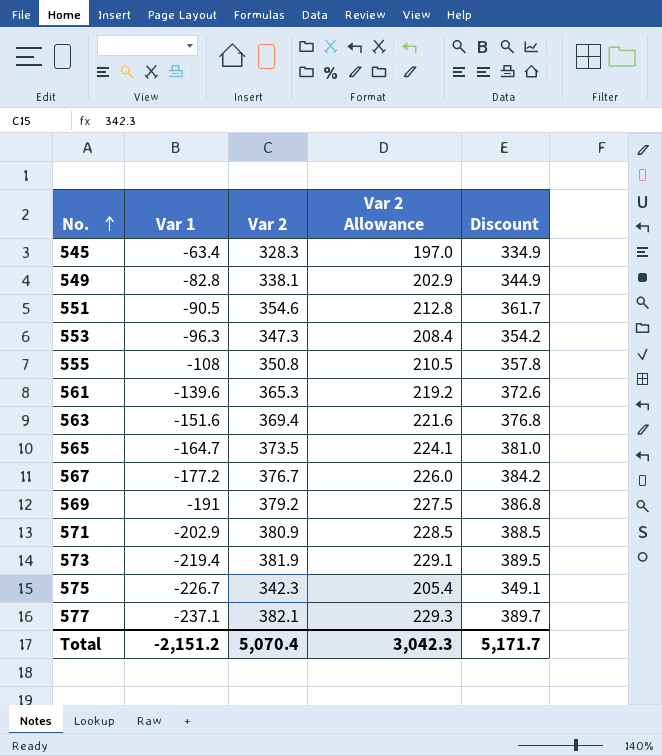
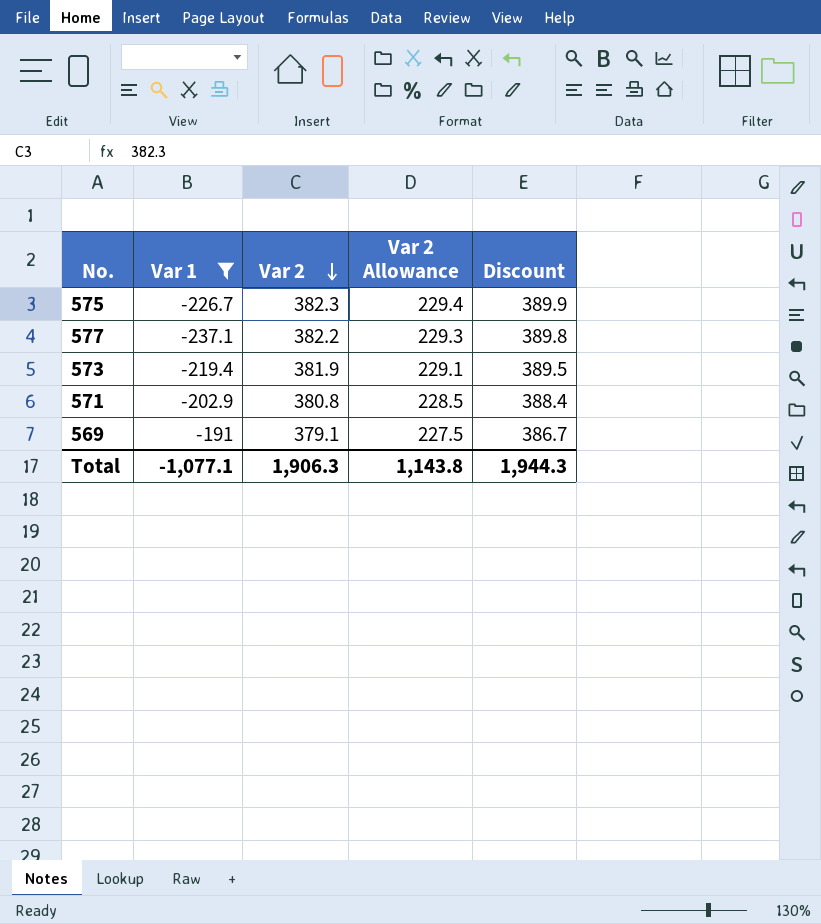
filter: none -> Var 1 <= -191
row order: No. ascending -> Var 2 descending
575 | Var 2: 342.3 -> 382.3
575 | Var 2 Allowance: 205.4 -> 229.4
575 | Discount: 349.1 -> 389.9
577 | Var 2: 382.1 -> 382.2
577 | Discount: 389.7 -> 389.8
571 | Var 2: 380.9 -> 380.8
571 | Discount: 388.5 -> 388.4
569 | Var 2: 379.2 -> 379.1
569 | Discount: 386.8 -> 386.7
Total | Var 1: -2,151.2 -> -1,077.1
Total | Var 2: 5,070.4 -> 1,906.3
Total | Var 2 Allowance: 3,042.3 -> 1,143.8
Total | Discount: 5,171.7 -> 1,944.3

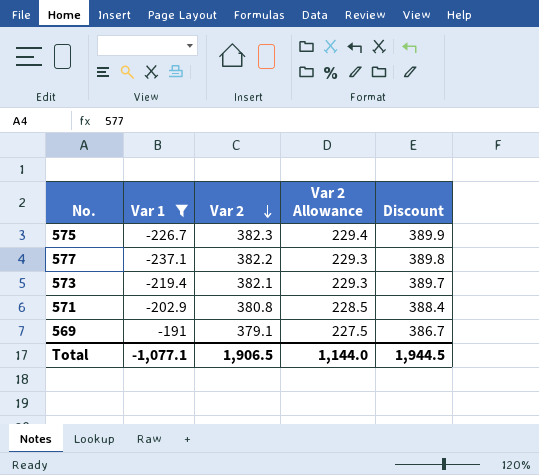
573 | Var 2: 381.9 -> 382.1
573 | Var 2 Allowance: 229.1 -> 229.3
573 | Discount: 389.5 -> 389.7
Total | Var 2: 1,906.3 -> 1,906.5
Total | Var 2 Allowance: 1,143.8 -> 1,144.0
Total | Discount: 1,944.3 -> 1,944.5

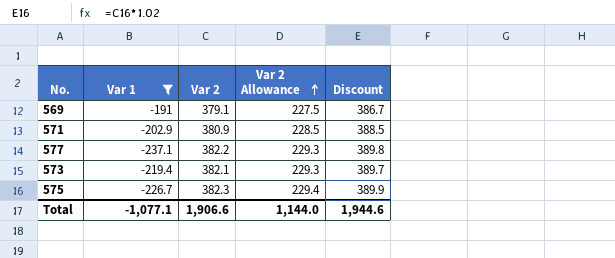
row order: Var 2 descending -> Var 2 Allowance ascending
571 | Var 2: 380.8 -> 380.9
571 | Discount: 388.4 -> 388.5
Total | Var 2: 1,906.5 -> 1,906.6
Total | Discount: 1,944.5 -> 1,944.6

